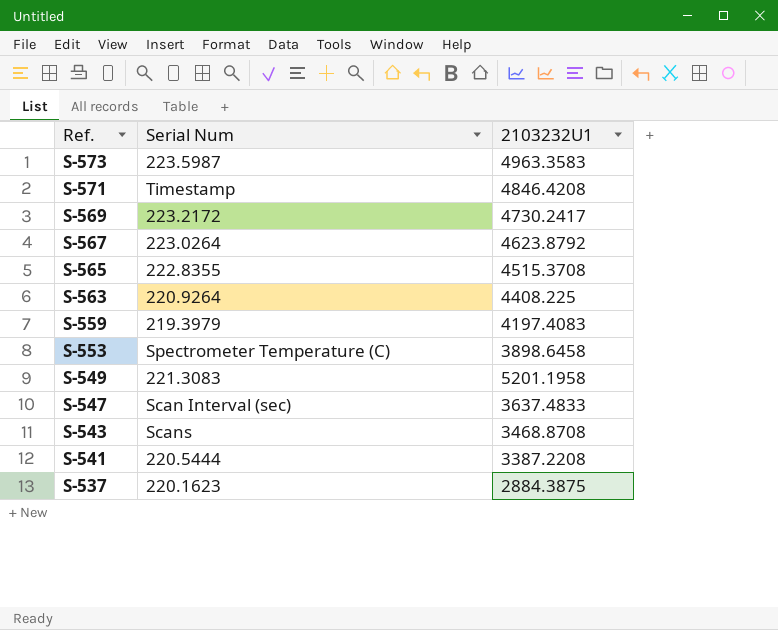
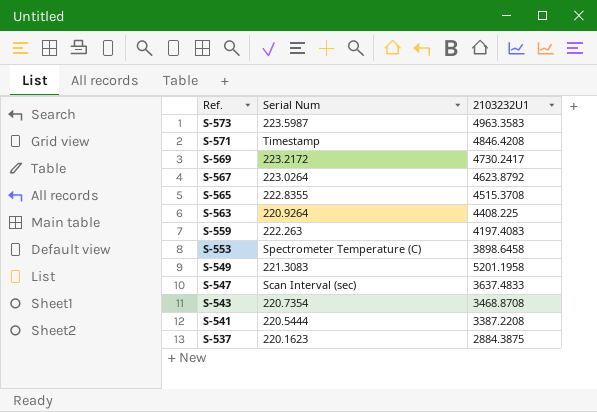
S-559 | Serial Num: 219.3979 -> 222.263
S-543 | Serial Num: Scans -> 220.7354

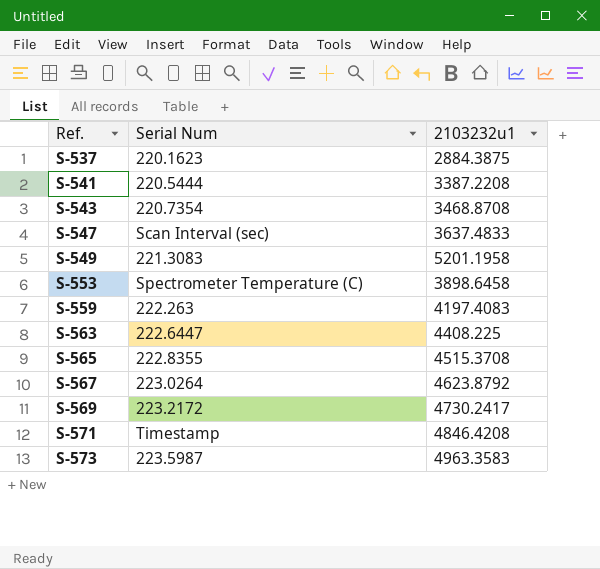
row order: Ref. descending -> Ref. ascending
column name: 2103232U1 -> 2103232u1
S-563 | Serial Num: 220.9264 -> 222.6447

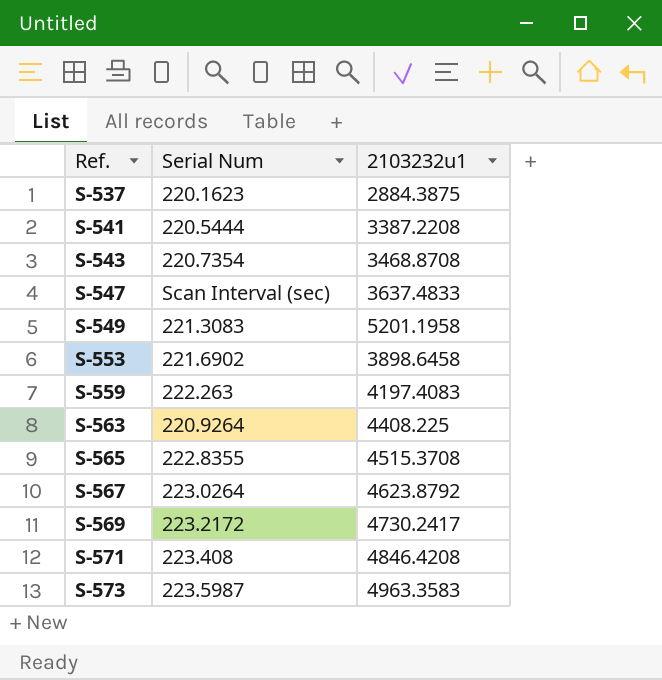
S-553 | Serial Num: Spectrometer Temperature (C) -> 221.6902
S-563 | Serial Num: 222.6447 -> 220.9264
S-571 | Serial Num: Timestamp -> 223.408

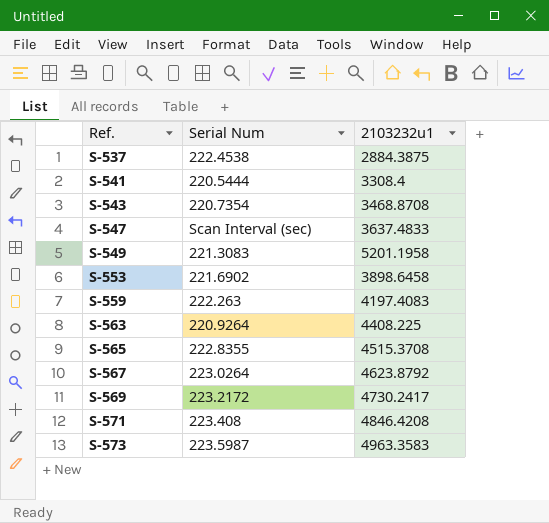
S-537 | Serial Num: 220.1623 -> 222.4538
S-541 | 2103232u1: 3387.2208 -> 3308.4

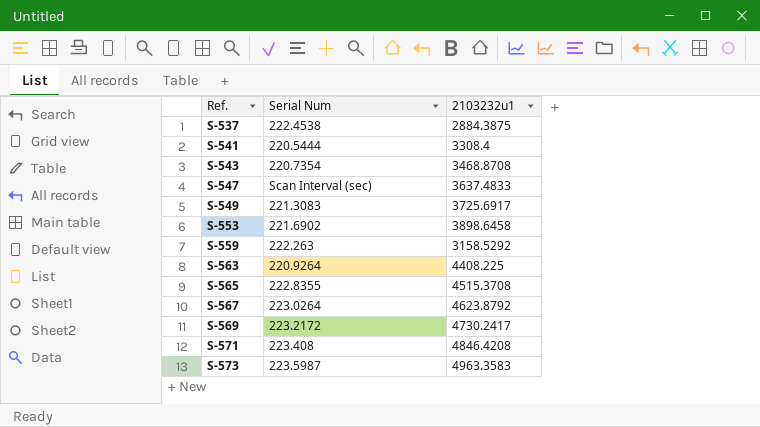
S-549 | 2103232u1: 5201.1958 -> 3725.6917
S-559 | 2103232u1: 4197.4083 -> 3158.5292

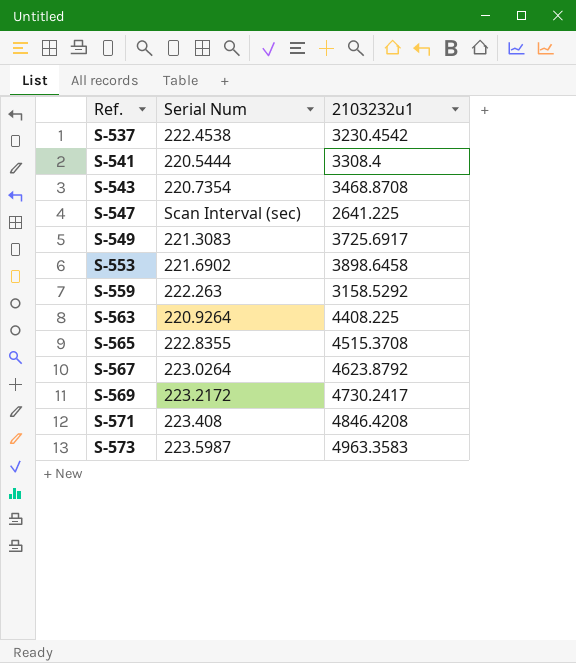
S-537 | 2103232u1: 2884.3875 -> 3230.4542
S-547 | 2103232u1: 3637.4833 -> 2641.225

